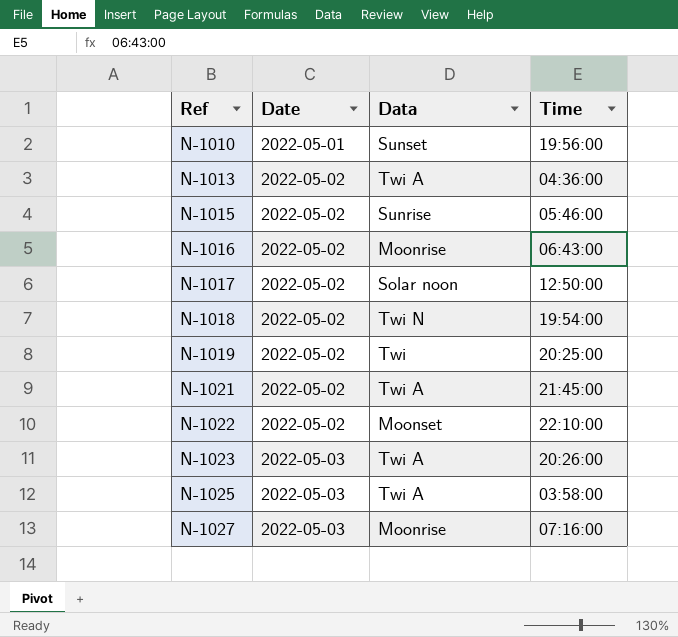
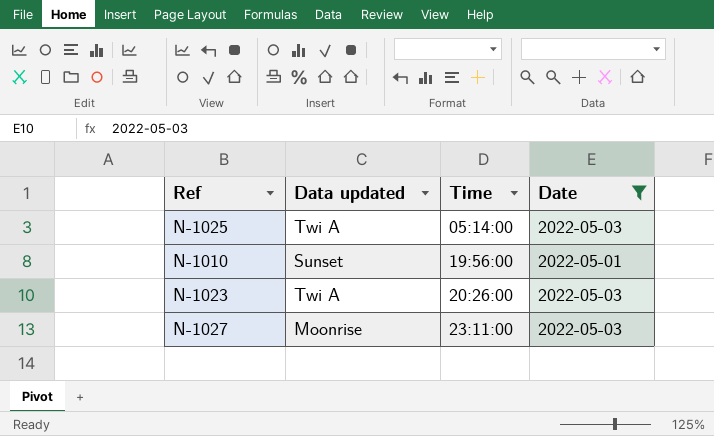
filter: none -> Date != 2022-05-02
row order: Ref ascending -> Time ascending
column name: Data -> Data updated
column Date | position: 2 -> 4
N-1025 | Time: 03:58:00 -> 05:14:00
N-1027 | Time: 07:16:00 -> 23:11:00

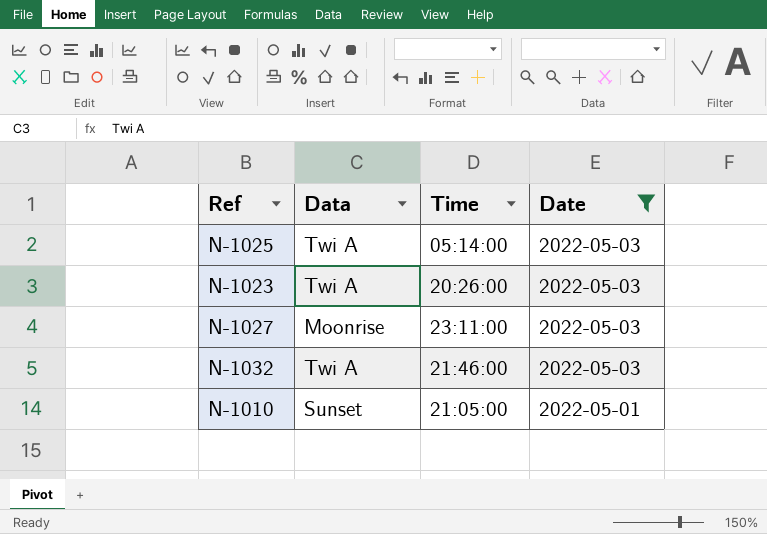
row order: Time ascending -> Date descending
column name: Data updated -> Data
row N-1032: none -> Twi A | 21:46:00 | 2022-05-03
N-1010 | Time: 19:56:00 -> 21:05:00

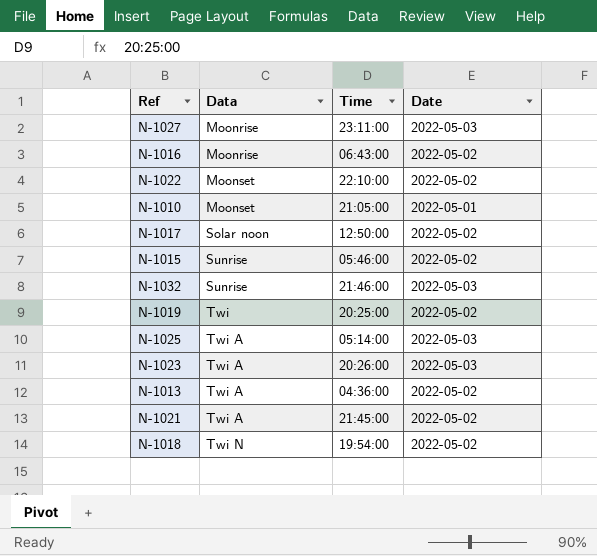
filter: Date != 2022-05-02 -> none
row order: Date descending -> Data ascending
N-1010 | Data: Sunset -> Moonset
N-1032 | Data: Twi A -> Sunrise

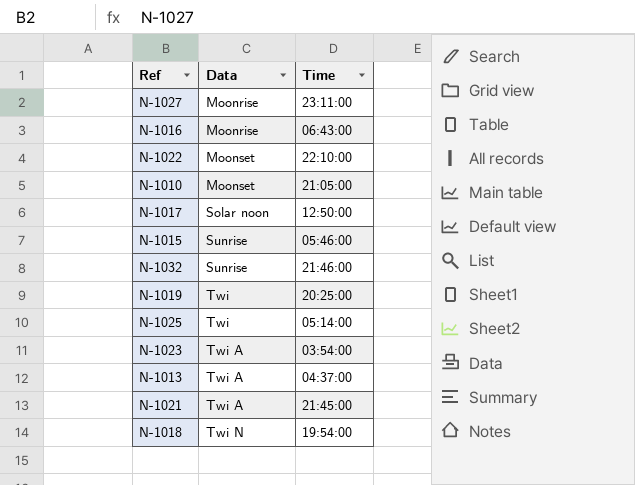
column Date | position: 4 -> none
N-1025 | Data: Twi A -> Twi
N-1023 | Time: 20:26:00 -> 03:54:00
N-1013 | Time: 04:36:00 -> 04:37:00

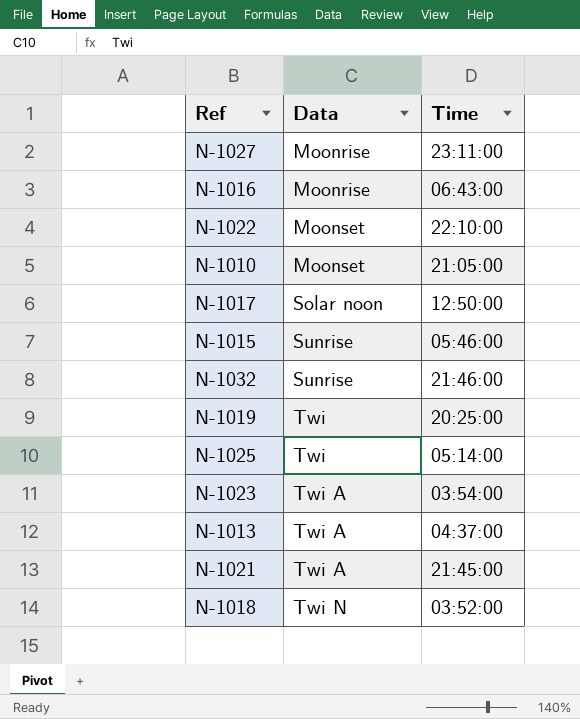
N-1018 | Time: 19:54:00 -> 03:52:00

